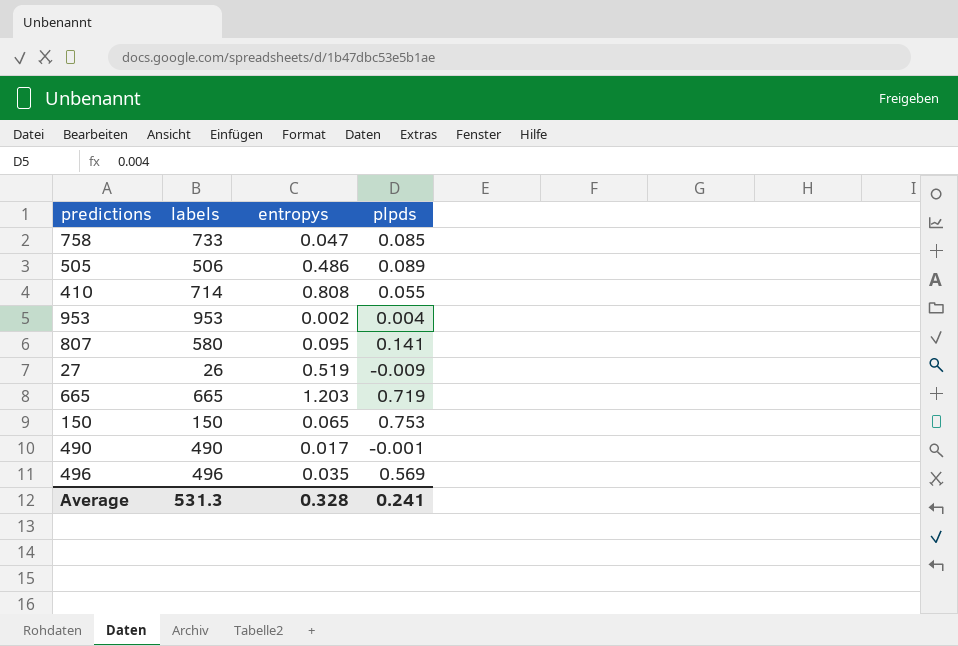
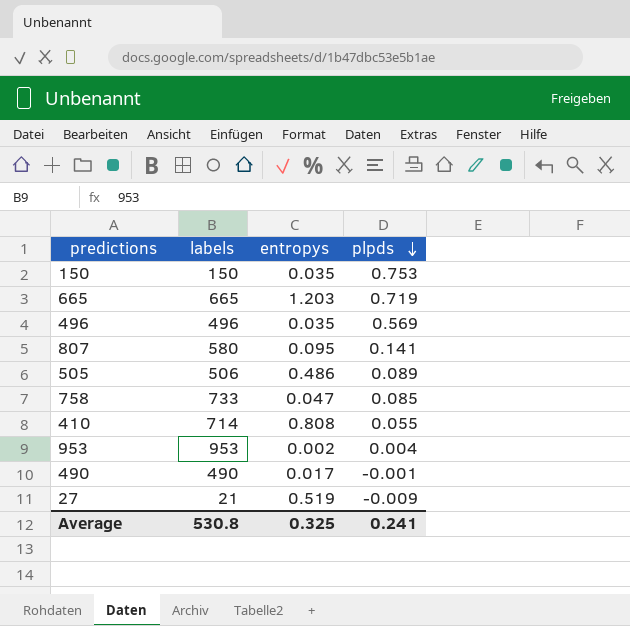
row order: none -> plpds descending
150 | entropys: 0.065 -> 0.035
27 | labels: 26 -> 21
Average | labels: 531.3 -> 530.8
Average | entropys: 0.328 -> 0.325

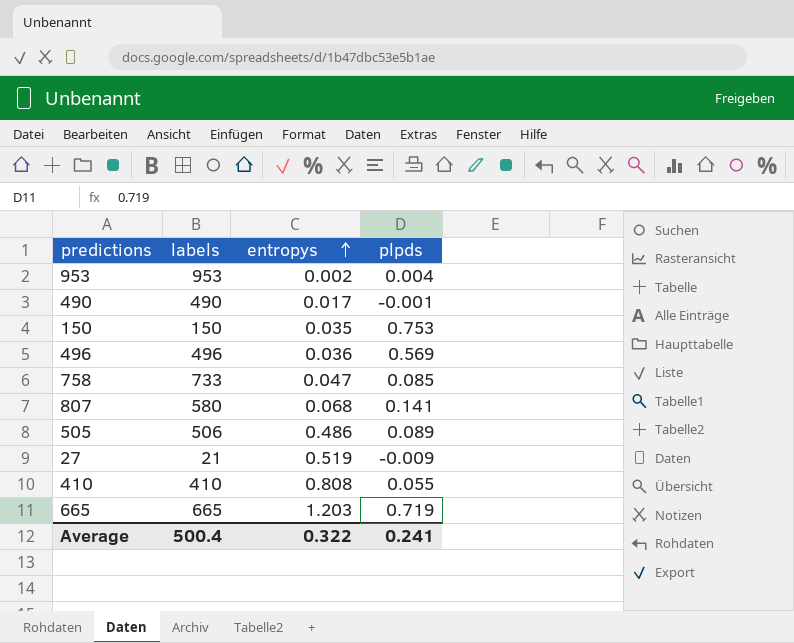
row order: plpds descending -> entropys ascending
496 | entropys: 0.035 -> 0.036
807 | entropys: 0.095 -> 0.068
410 | labels: 714 -> 410
Average | labels: 530.8 -> 500.4
Average | entropys: 0.325 -> 0.322

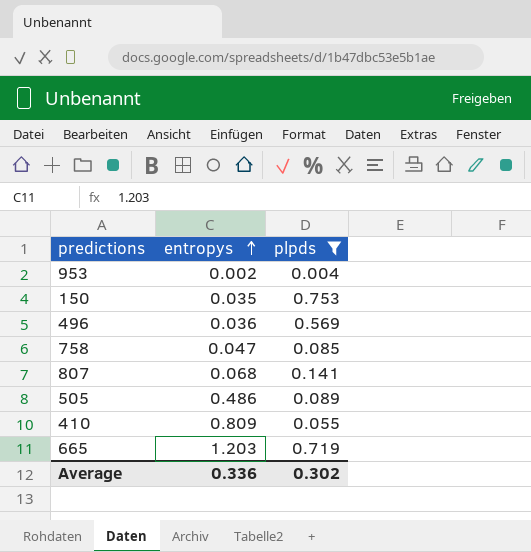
filter: none -> plpds >= 0.004
column labels | position: 2 -> none
410 | entropys: 0.808 -> 0.809
Average | entropys: 0.322 -> 0.336
Average | plpds: 0.241 -> 0.302

